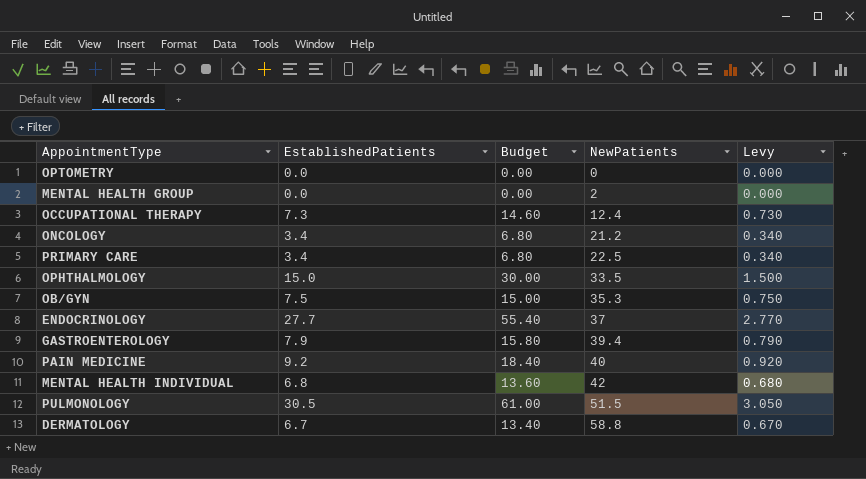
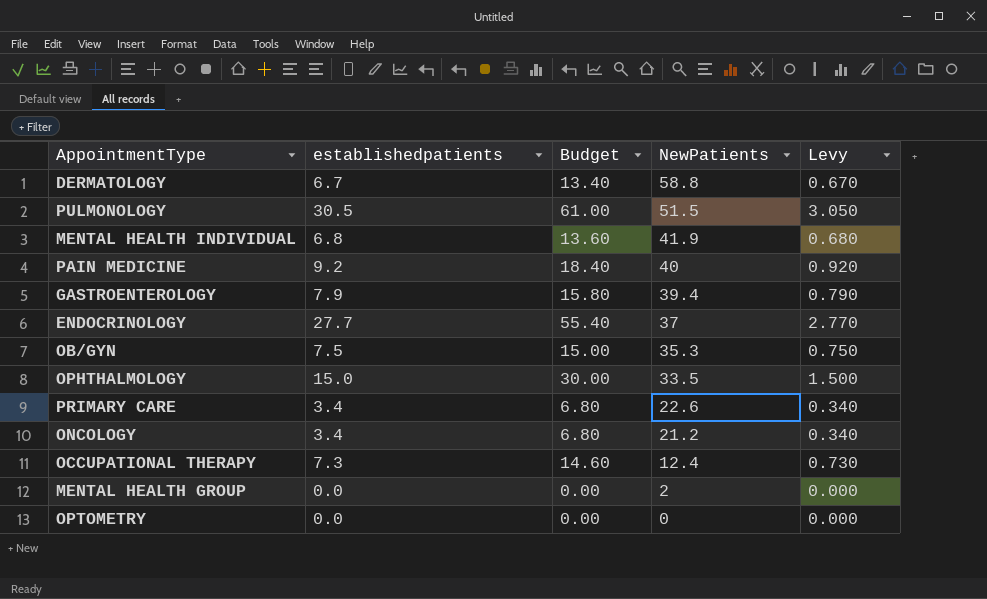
row order: NewPatients ascending -> NewPatients descending
column name: EstablishedPatients -> establishedpatients
MENTAL HEALTH INDIVIDUAL | NewPatients: 42 -> 41.9
PRIMARY CARE | NewPatients: 22.5 -> 22.6

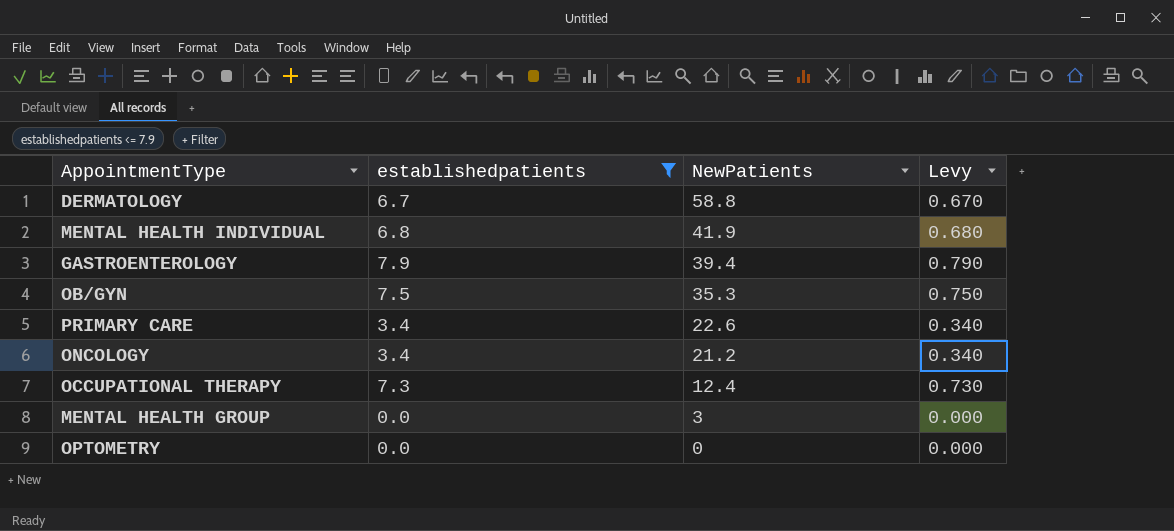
filter: none -> establishedpatients <= 7.9
column Budget | formula: [establishedpatients] * 2 -> none
MENTAL HEALTH GROUP | NewPatients: 2 -> 3

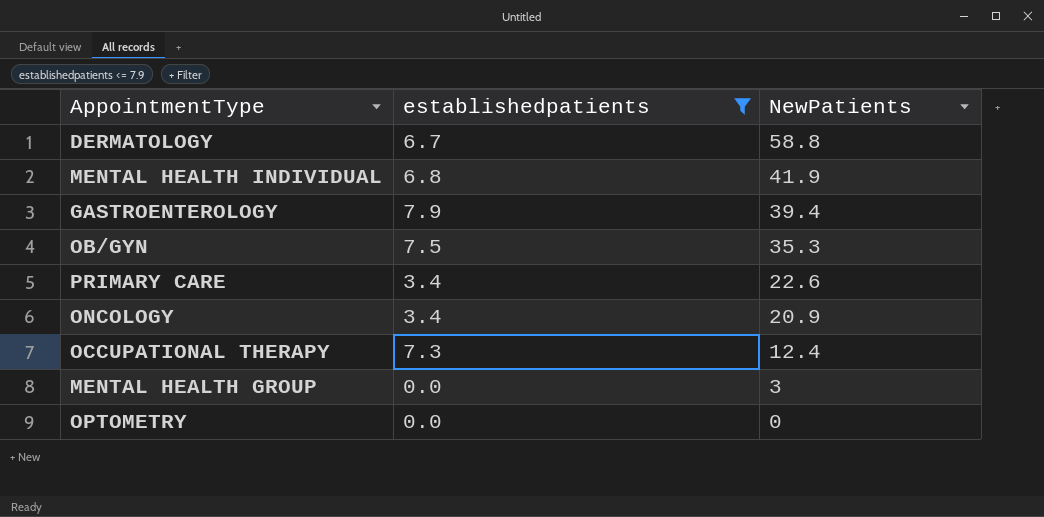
column Levy | formula: [establishedpatients] * 0.1 -> none
ONCOLOGY | NewPatients: 21.2 -> 20.9

